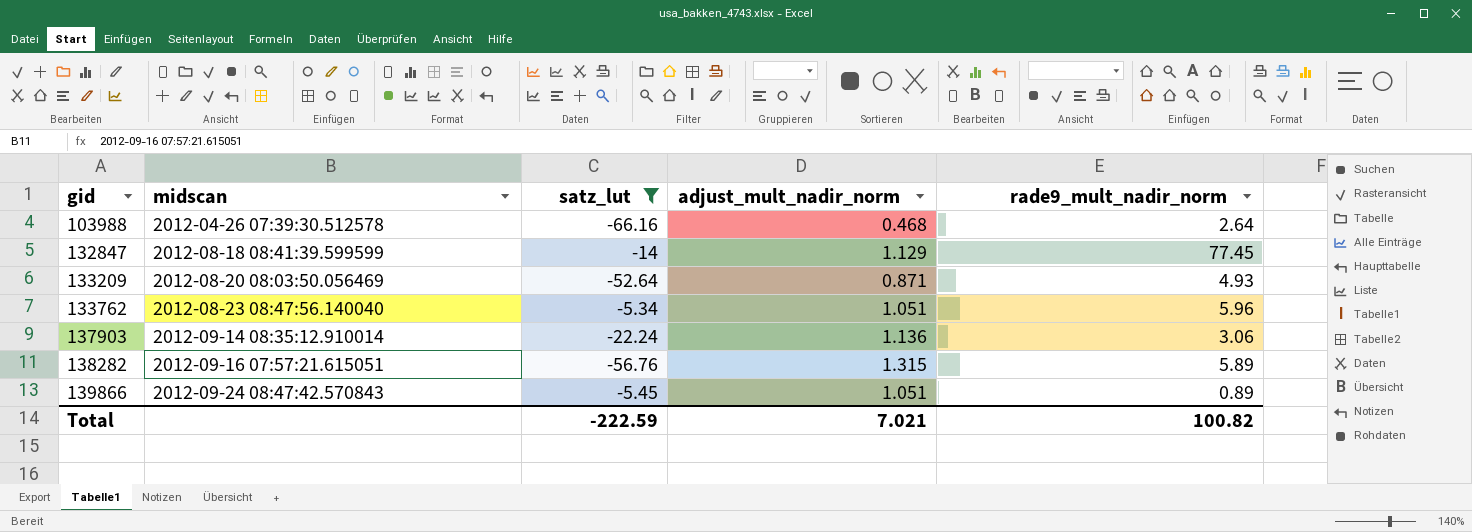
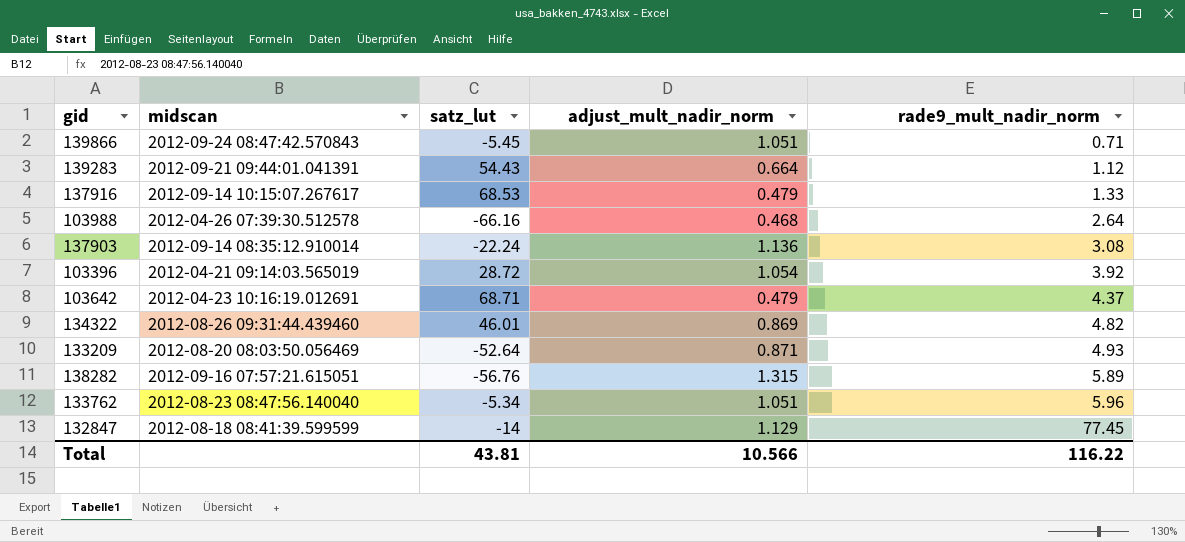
filter: satz_lut <= -5.34 -> none
row order: gid ascending -> rade9_mult_nadir_norm ascending
139866 | rade9_mult_nadir_norm: 0.89 -> 0.71
137903 | rade9_mult_nadir_norm: 3.06 -> 3.08
Total | satz_lut: -222.59 -> 43.81
Total | adjust_mult_nadir_norm: 7.021 -> 10.566
Total | rade9_mult_nadir_norm: 100.82 -> 116.22

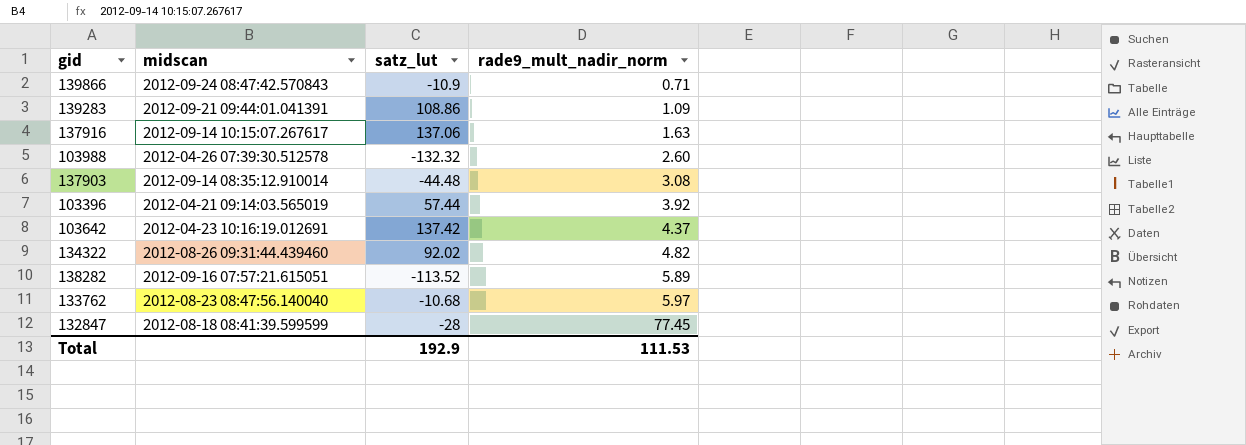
column adjust_mult_nadir_norm | position: 4 -> none
row 133209: 2012-08-20 08:03:50.056469 | -52.64 | 0.871 | 4.93 -> none
139866 | satz_lut: -5.45 -> -10.9
139283 | satz_lut: 54.43 -> 108.86
139283 | rade9_mult_nadir_norm: 1.12 -> 1.09
137916 | satz_lut: 68.53 -> 137.06
137916 | rade9_mult_nadir_norm: 1.33 -> 1.63
103988 | satz_lut: -66.16 -> -132.32
103988 | rade9_mult_nadir_norm: 2.64 -> 2.60
137903 | satz_lut: -22.24 -> -44.48
103396 | satz_lut: 28.72 -> 57.44
103642 | satz_lut: 68.71 -> 137.42
134322 | satz_lut: 46.01 -> 92.02
138282 | satz_lut: -56.76 -> -113.52
133762 | satz_lut: -5.34 -> -10.68
133762 | rade9_mult_nadir_norm: 5.96 -> 5.97
132847 | satz_lut: -14 -> -28
Total | satz_lut: 43.81 -> 192.9
Total | rade9_mult_nadir_norm: 116.22 -> 111.53

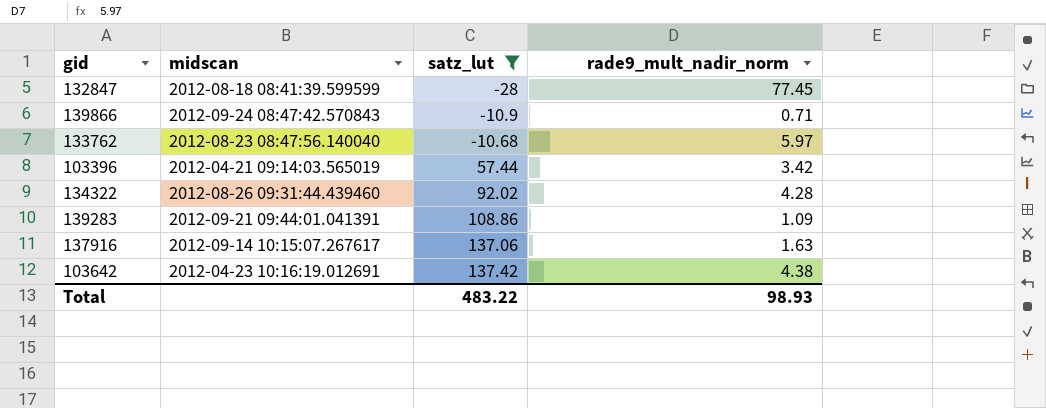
filter: none -> satz_lut >= -28
row order: rade9_mult_nadir_norm ascending -> satz_lut ascending
103396 | rade9_mult_nadir_norm: 3.92 -> 3.42
134322 | rade9_mult_nadir_norm: 4.82 -> 4.28
103642 | rade9_mult_nadir_norm: 4.37 -> 4.38
Total | satz_lut: 192.9 -> 483.22
Total | rade9_mult_nadir_norm: 111.53 -> 98.93

